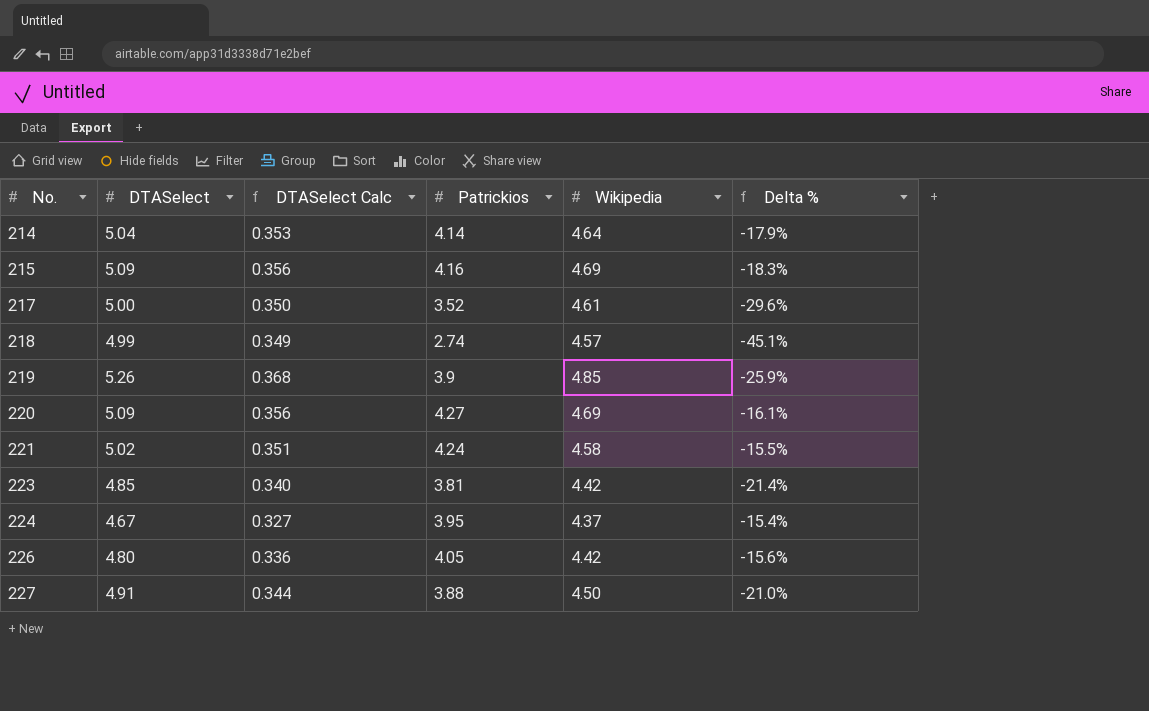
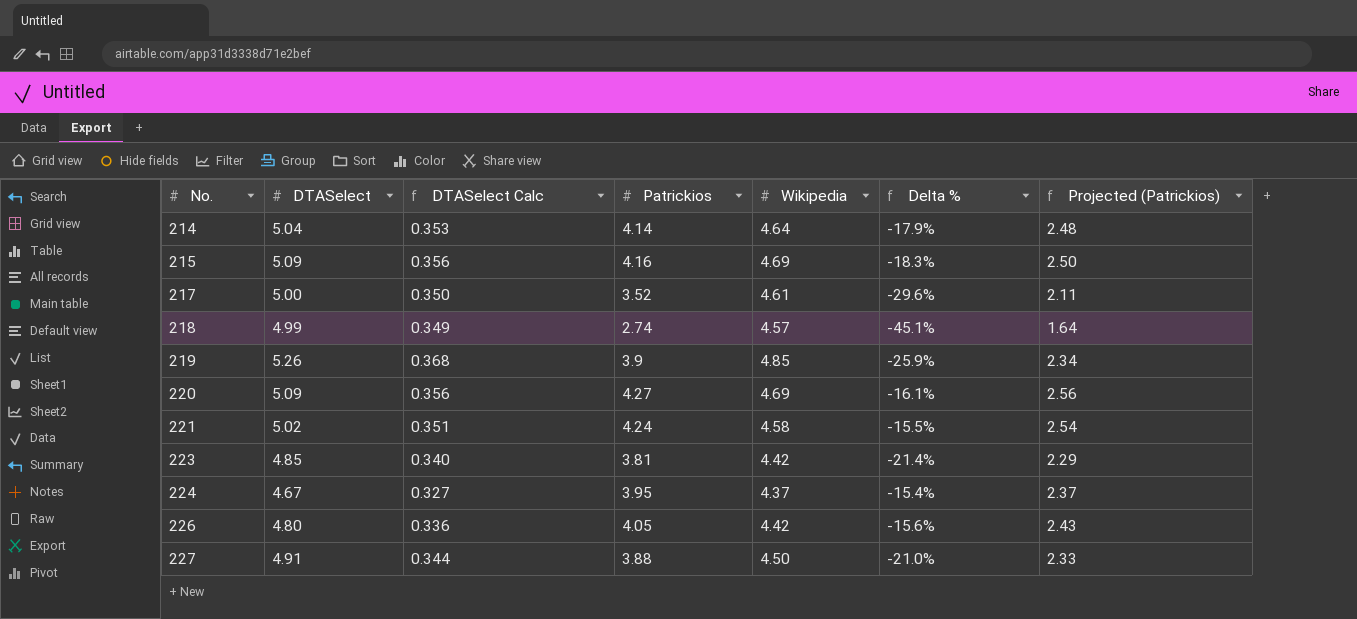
column Projected (Patrickios) | formula: none -> [Patrickios] * 0.6

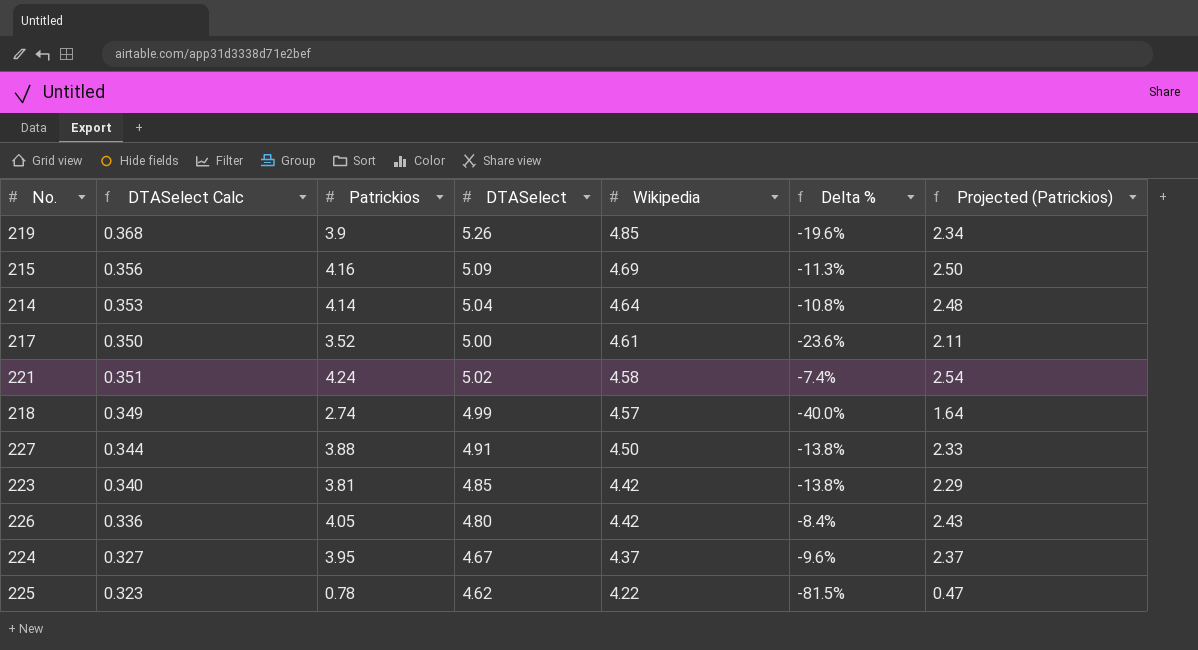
row order: No. ascending -> Wikipedia descending
column DTASelect | position: 2 -> 4
column Delta % | formula: ([Patrickios] - [DTASelect]) / [DTASelect] -> ([Patrickios] - [Wikipedia]) / [Wikipedia]
row 220: 5.09 | 0.356 | 4.27 | 4.69 | -16.1% | 2.56 -> none
row 225: none -> 0.323 | 0.78 | 4.62 | 4.22 | -81.5% | 0.47

